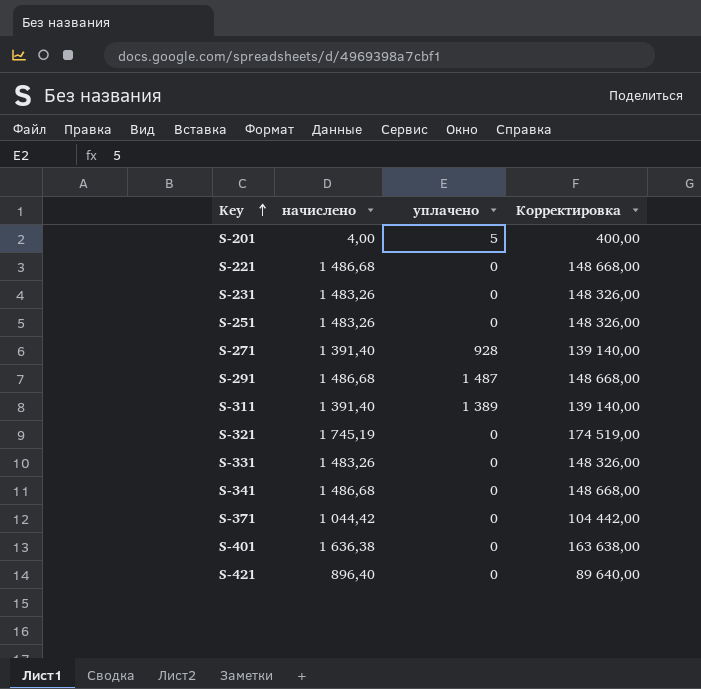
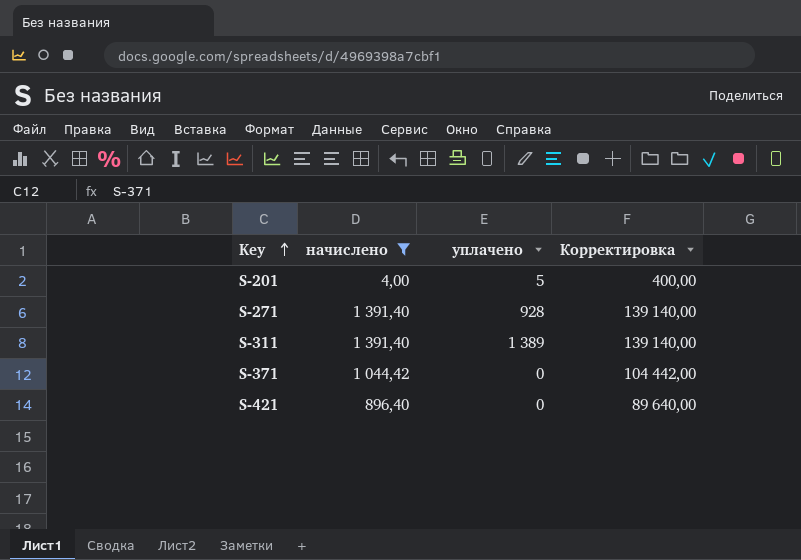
filter: none -> начислено <= 1 391,40

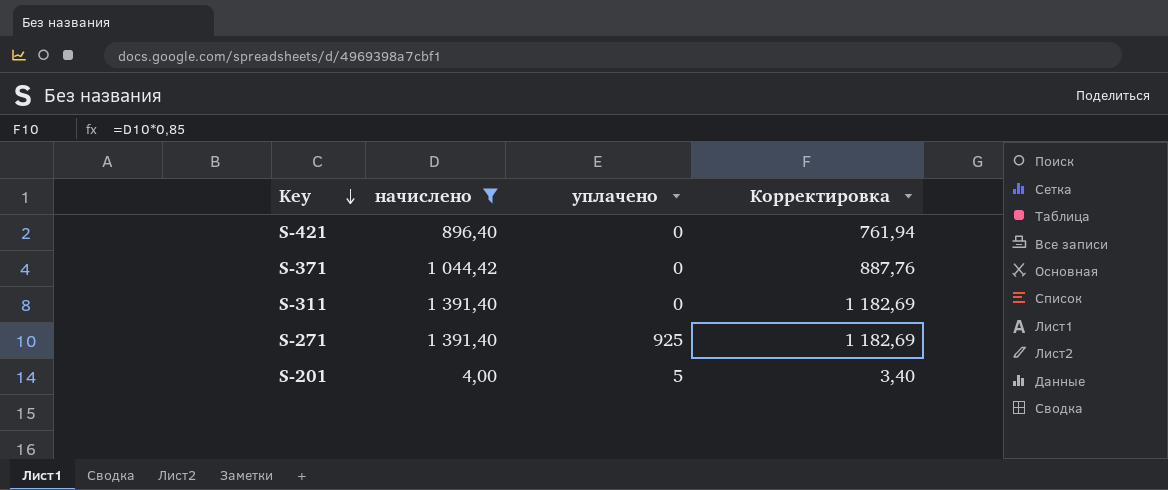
row order: Key ascending -> Key descending
column Корректировка | formula: [начислено] * 100 -> [начислено] * 0,85
S-311 | уплачено: 1 389 -> 0
S-271 | уплачено: 928 -> 925

